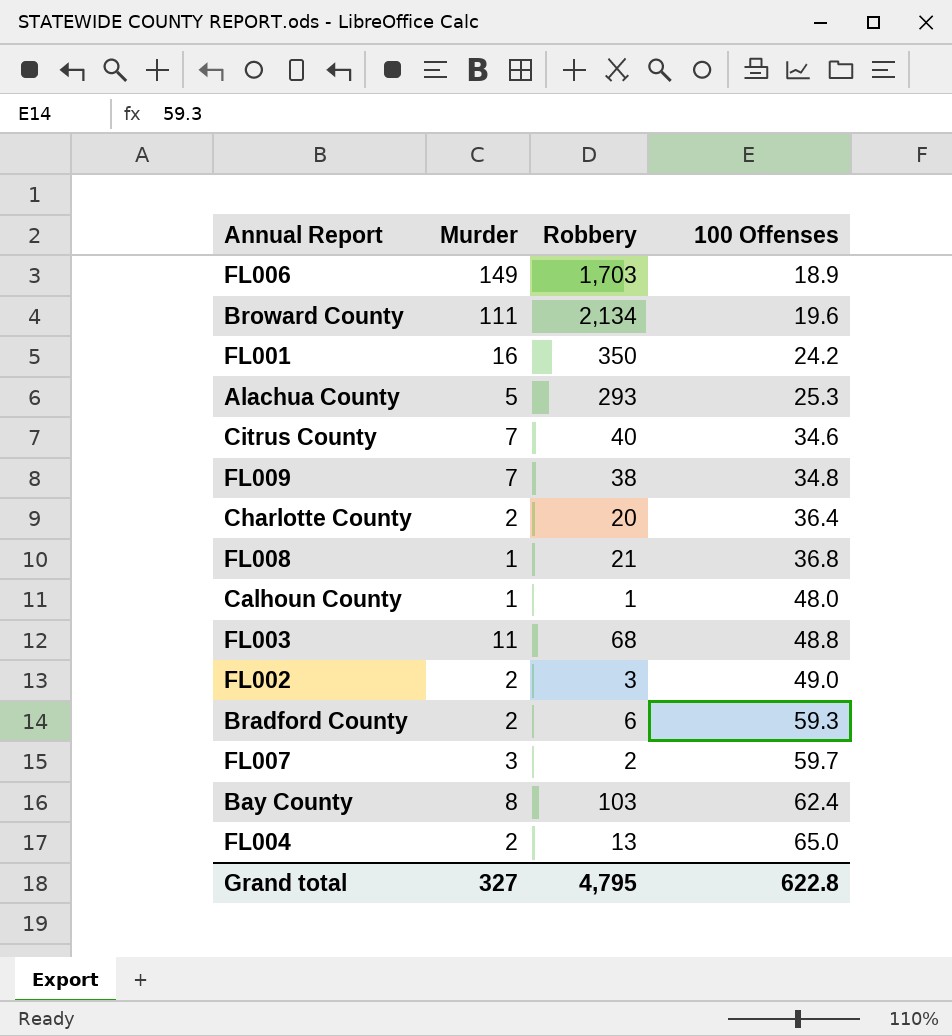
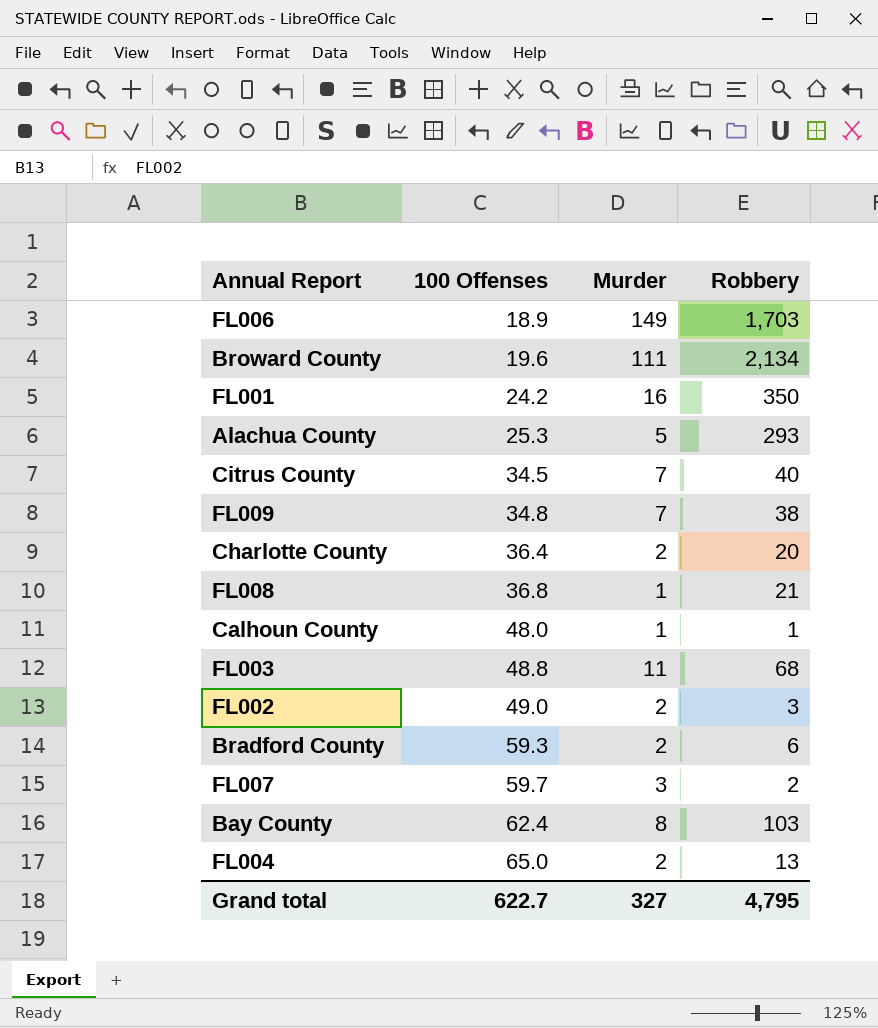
column 100 Offenses | position: 4 -> 2
Citrus County | 100 Offenses: 34.6 -> 34.5
Grand total | 100 Offenses: 622.8 -> 622.7

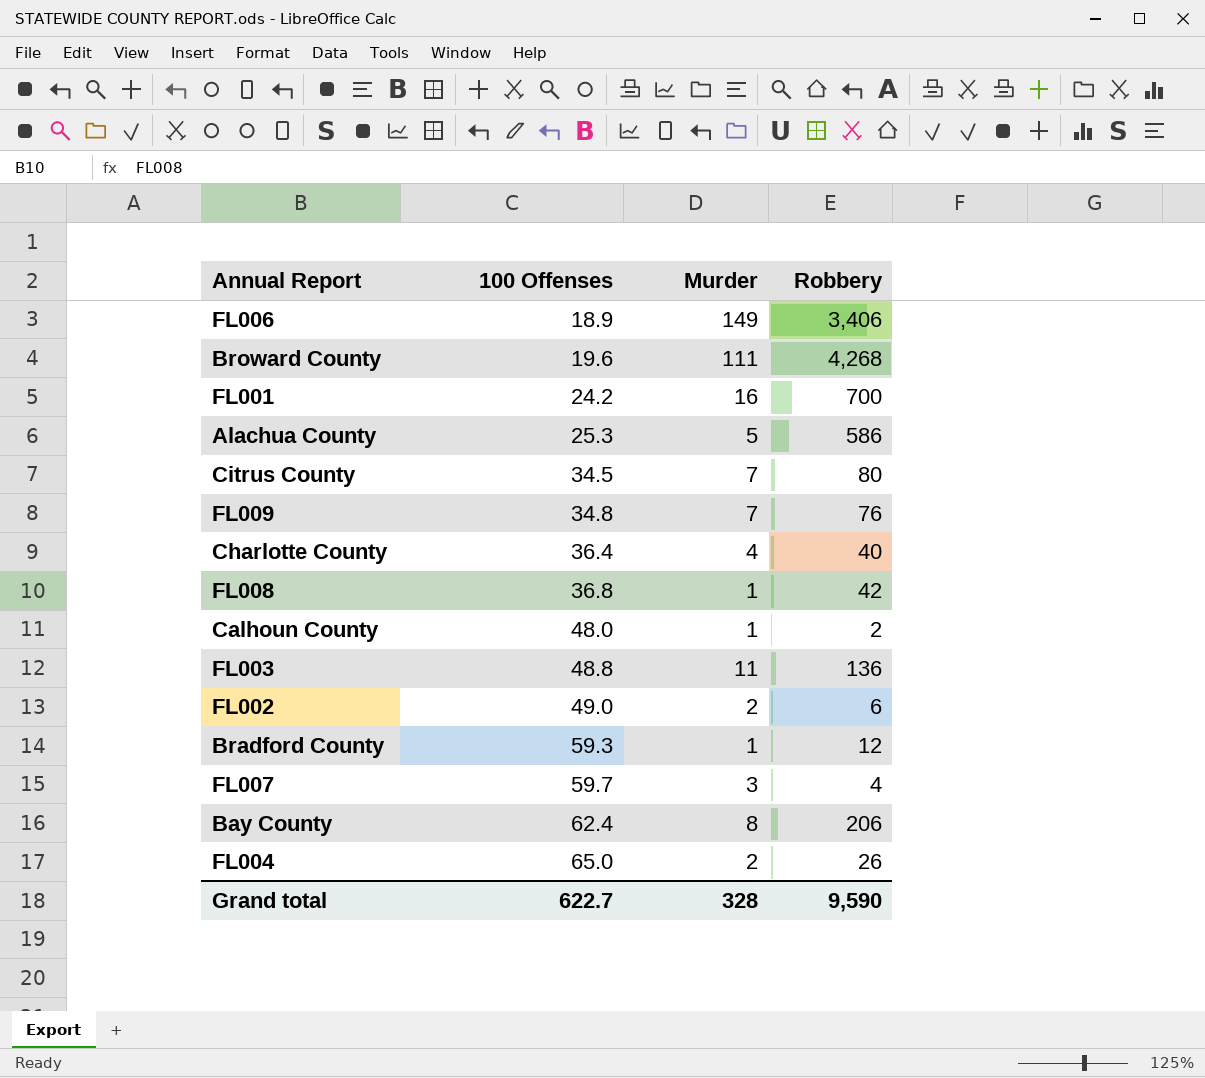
FL006 | Robbery: 1,703 -> 3,406
Broward County | Robbery: 2,134 -> 4,268
FL001 | Robbery: 350 -> 700
Alachua County | Robbery: 293 -> 586
Citrus County | Robbery: 40 -> 80
FL009 | Robbery: 38 -> 76
Charlotte County | Murder: 2 -> 4
Charlotte County | Robbery: 20 -> 40
FL008 | Robbery: 21 -> 42
Calhoun County | Robbery: 1 -> 2
FL003 | Robbery: 68 -> 136
FL002 | Robbery: 3 -> 6
Bradford County | Murder: 2 -> 1
Bradford County | Robbery: 6 -> 12
FL007 | Robbery: 2 -> 4
Bay County | Robbery: 103 -> 206
FL004 | Robbery: 13 -> 26
Grand total | Murder: 327 -> 328
Grand total | Robbery: 4,795 -> 9,590

